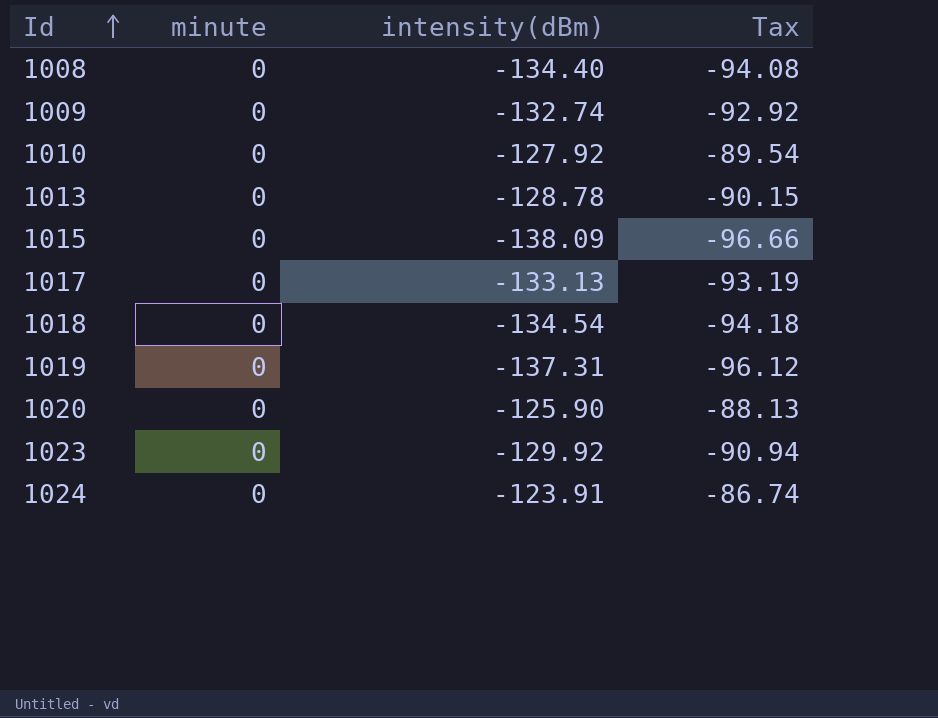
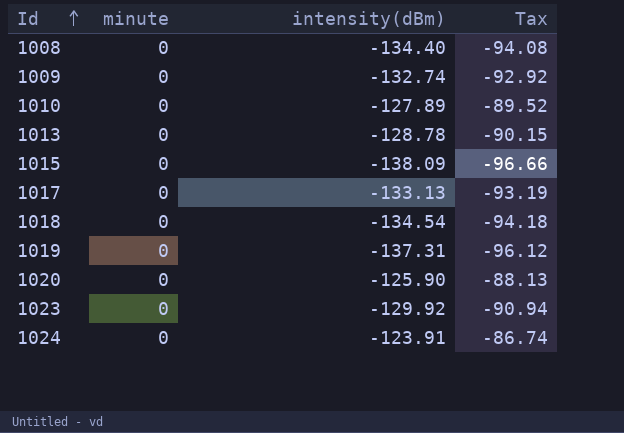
1010 | intensity(dBm): -127.92 -> -127.89
1010 | Tax: -89.54 -> -89.52

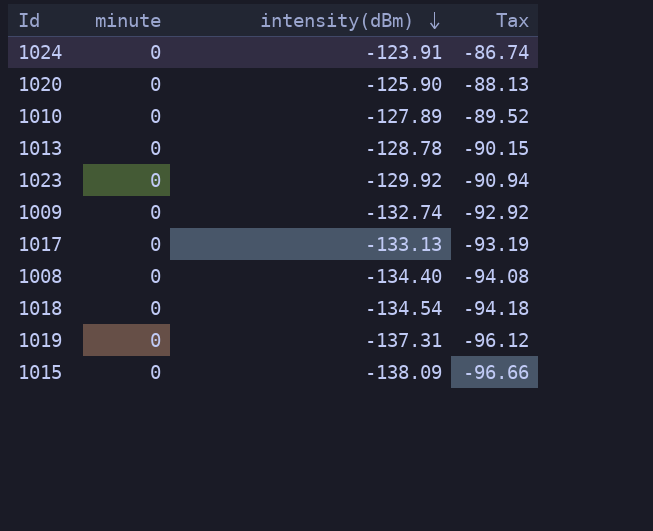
row order: Id ascending -> intensity(dBm) descending

